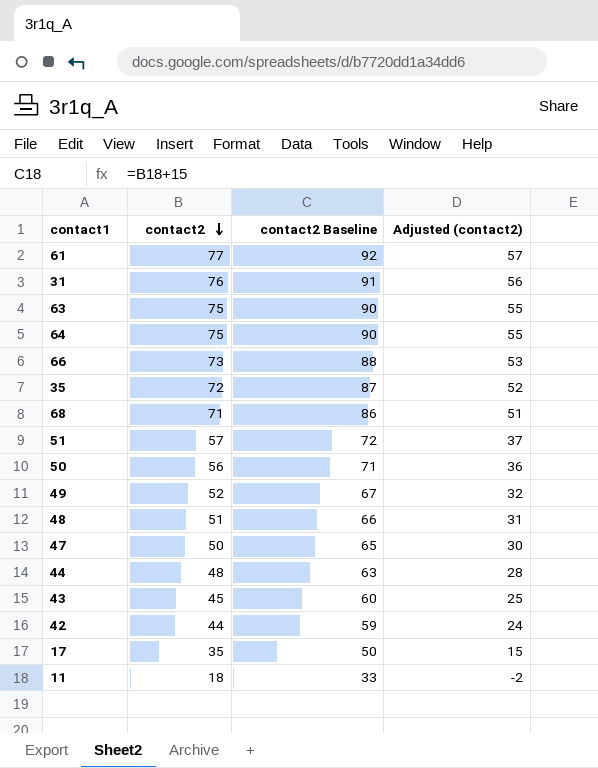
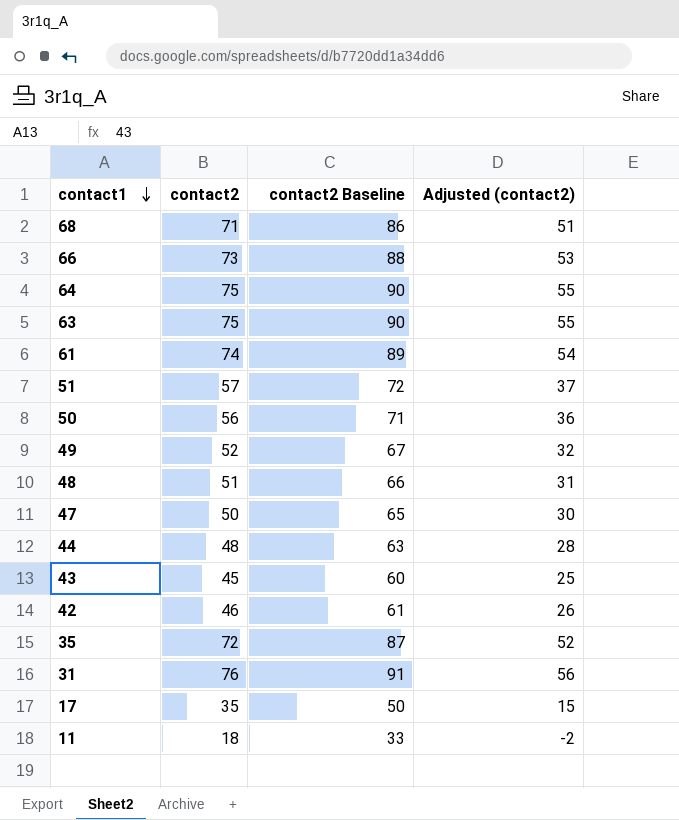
row order: contact2 descending -> contact1 descending
61 | contact2: 77 -> 74
61 | contact2 Baseline: 92 -> 89
61 | Adjusted (contact2): 57 -> 54
42 | contact2: 44 -> 46
42 | contact2 Baseline: 59 -> 61
42 | Adjusted (contact2): 24 -> 26

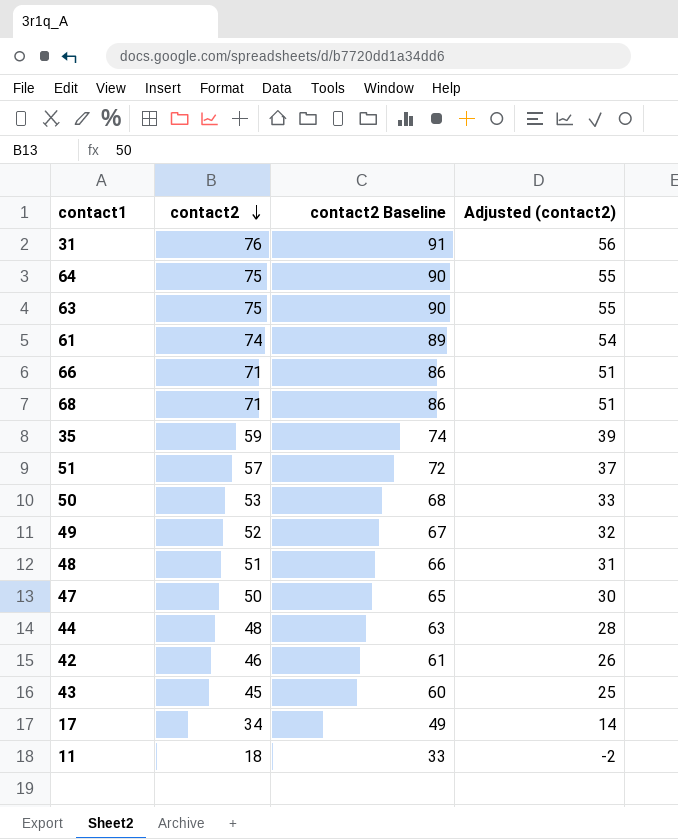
row order: contact1 descending -> contact2 descending
66 | contact2: 73 -> 71
66 | contact2 Baseline: 88 -> 86
66 | Adjusted (contact2): 53 -> 51
35 | contact2: 72 -> 59
35 | contact2 Baseline: 87 -> 74
35 | Adjusted (contact2): 52 -> 39
50 | contact2: 56 -> 53
50 | contact2 Baseline: 71 -> 68
50 | Adjusted (contact2): 36 -> 33
17 | contact2: 35 -> 34
17 | contact2 Baseline: 50 -> 49
17 | Adjusted (contact2): 15 -> 14

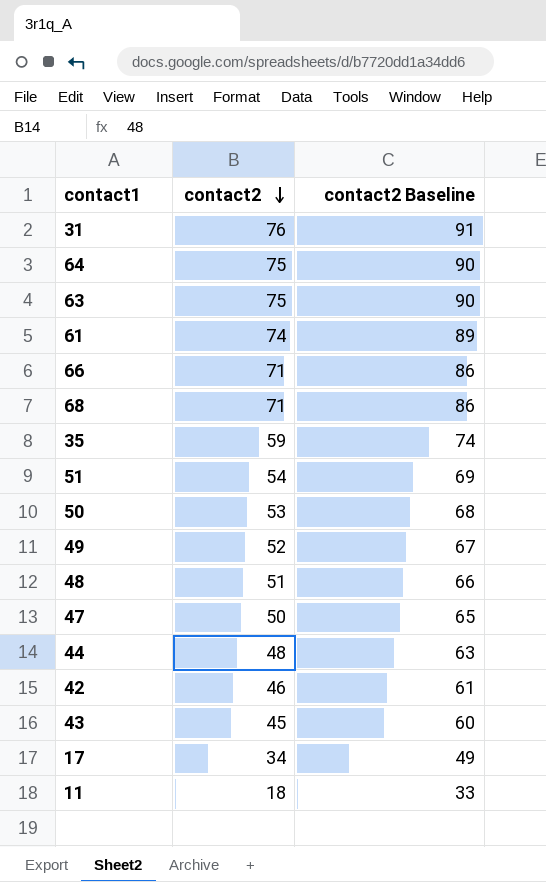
column Adjusted (contact2) | formula: [contact2] - 20 -> none
51 | contact2: 57 -> 54
51 | contact2 Baseline: 72 -> 69

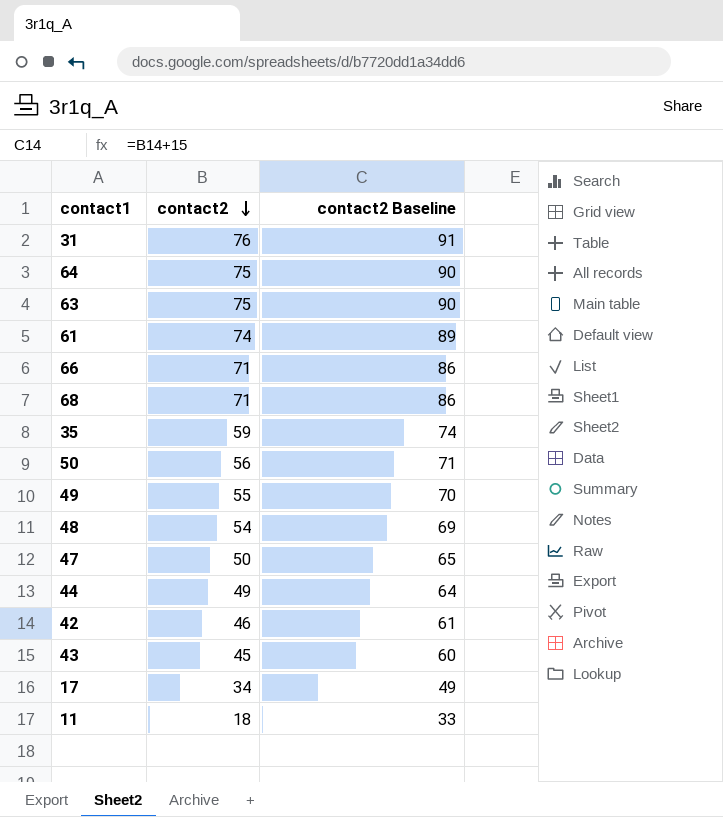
row 51: 54 | 69 -> none
50 | contact2: 53 -> 56
50 | contact2 Baseline: 68 -> 71
49 | contact2: 52 -> 55
49 | contact2 Baseline: 67 -> 70
48 | contact2: 51 -> 54
48 | contact2 Baseline: 66 -> 69
44 | contact2: 48 -> 49
44 | contact2 Baseline: 63 -> 64

